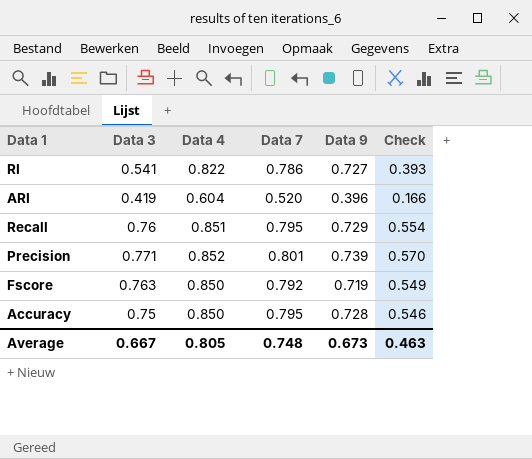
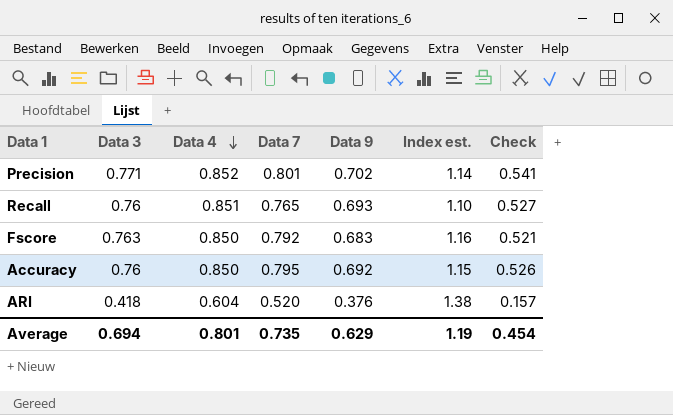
row order: none -> Data 4 descending
column Index est. | formula: none -> [Data 7] / [Data 9]
row RI: 0.541 | 0.822 | 0.786 | 0.727 | 0.393 -> none
Precision | Data 9: 0.739 -> 0.702
Precision | Check: 0.570 -> 0.541
Recall | Data 7: 0.795 -> 0.765
Recall | Data 9: 0.729 -> 0.693
Recall | Check: 0.554 -> 0.527
Fscore | Data 9: 0.719 -> 0.683
Fscore | Check: 0.549 -> 0.521
Accuracy | Data 3: 0.75 -> 0.76
Accuracy | Data 9: 0.728 -> 0.692
Accuracy | Check: 0.546 -> 0.526
ARI | Data 3: 0.419 -> 0.418
ARI | Data 9: 0.396 -> 0.376
ARI | Check: 0.166 -> 0.157
Average | Data 3: 0.667 -> 0.694
Average | Data 4: 0.805 -> 0.801
Average | Data 7: 0.748 -> 0.735
Average | Data 9: 0.673 -> 0.629
Average | Check: 0.463 -> 0.454

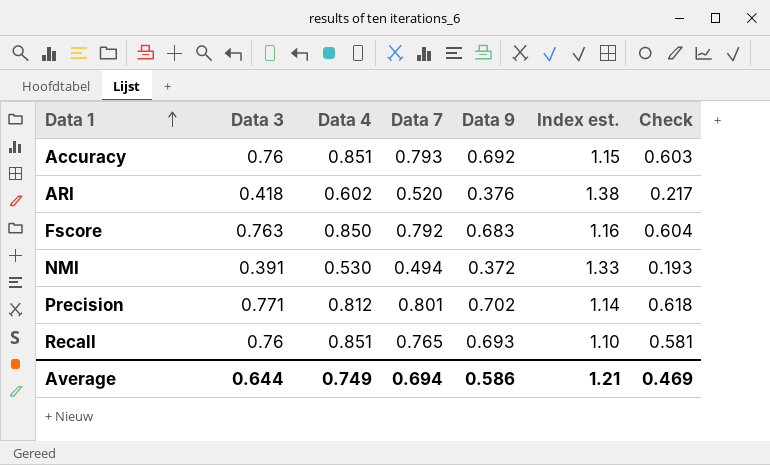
row order: Data 4 descending -> Data 1 ascending
column Check | formula: [Data 3] * [Data 9] -> [Data 3] * [Data 7]
Accuracy | Data 4: 0.850 -> 0.851
Accuracy | Data 7: 0.795 -> 0.793
ARI | Data 4: 0.604 -> 0.602
row NMI: none -> 0.391 | 0.530 | 0.494 | 0.372 | 1.33 | 0.193
Precision | Data 4: 0.852 -> 0.812
Average | Data 3: 0.694 -> 0.644
Average | Data 4: 0.801 -> 0.749
Average | Data 7: 0.735 -> 0.694
Average | Data 9: 0.629 -> 0.586
Average | Index est.: 1.19 -> 1.21
Average | Check: 0.454 -> 0.469

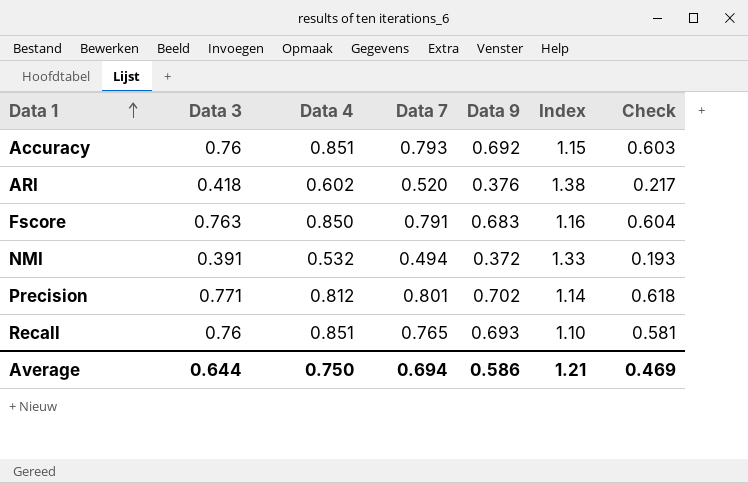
column name: Index est. -> Index
Fscore | Data 7: 0.792 -> 0.791
NMI | Data 4: 0.530 -> 0.532
Average | Data 4: 0.749 -> 0.750

